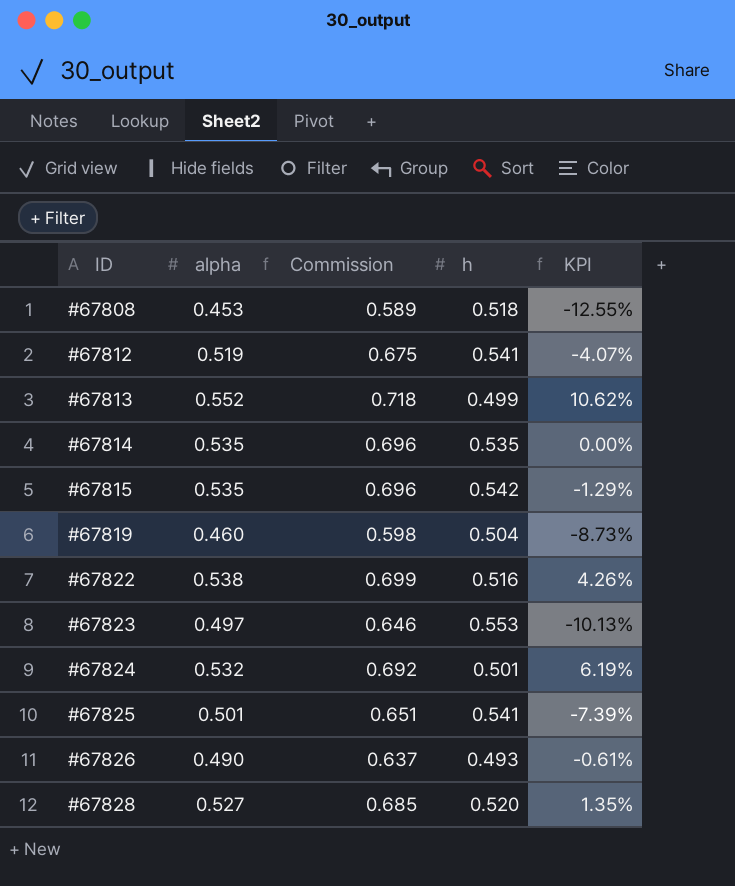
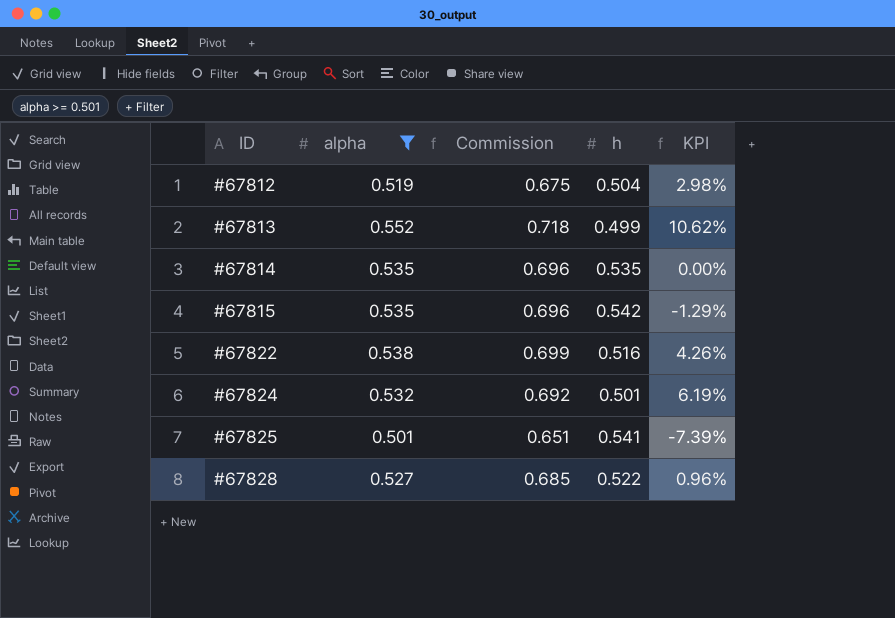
filter: none -> alpha >= 0.501
#67812 | h: 0.541 -> 0.504
#67812 | KPI: -4.07% -> 2.98%
#67828 | h: 0.520 -> 0.522
#67828 | KPI: 1.35% -> 0.96%

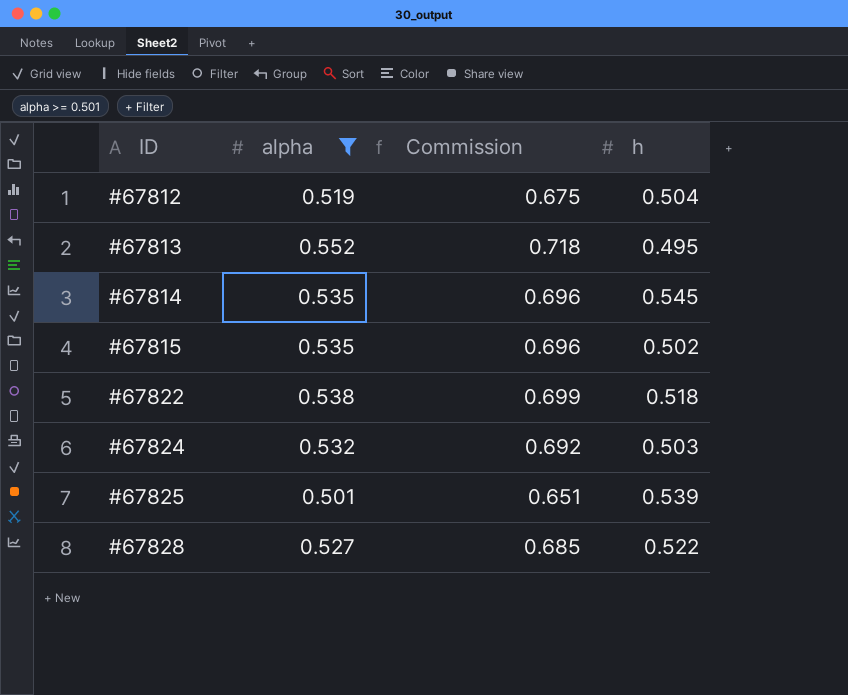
column KPI | formula: ([alpha] - [h]) / [h] -> none
#67813 | h: 0.499 -> 0.495
#67814 | h: 0.535 -> 0.545
#67815 | h: 0.542 -> 0.502
#67822 | h: 0.516 -> 0.518
#67824 | h: 0.501 -> 0.503
#67825 | h: 0.541 -> 0.539

